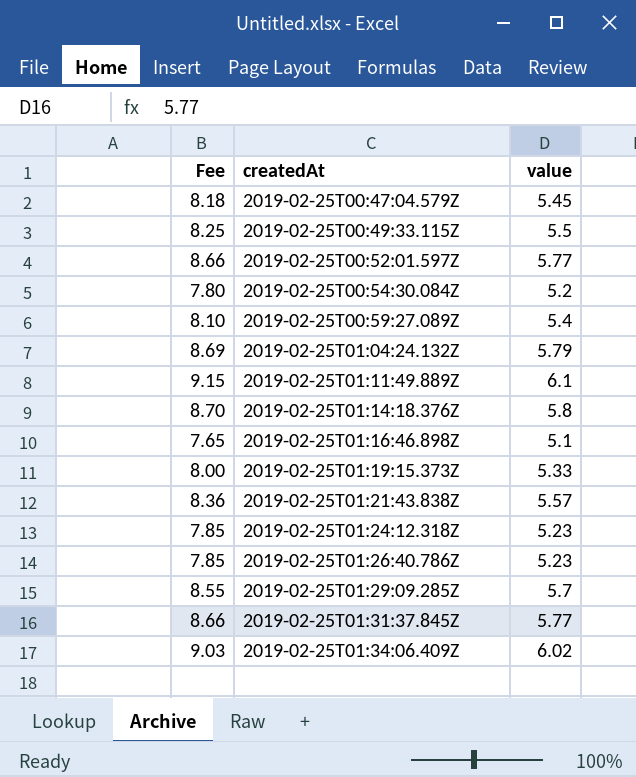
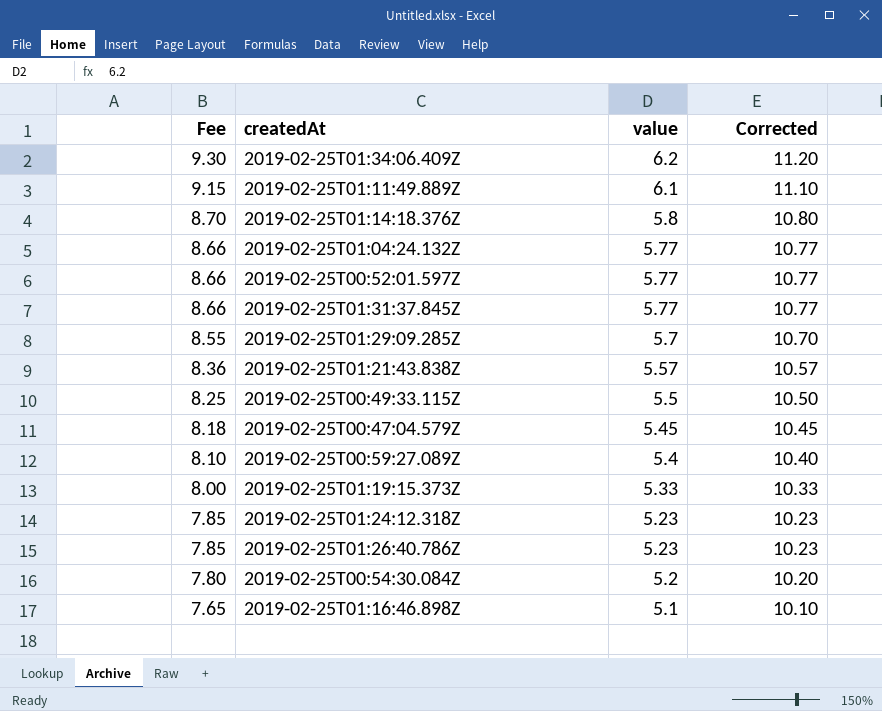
row order: createdAt ascending -> Fee descending
column Corrected | formula: none -> [value] + 5
2019-02-25T01:34:06.409Z | Fee: 9.03 -> 9.30
2019-02-25T01:34:06.409Z | value: 6.02 -> 6.2
2019-02-25T01:04:24.132Z | Fee: 8.69 -> 8.66
2019-02-25T01:04:24.132Z | value: 5.79 -> 5.77

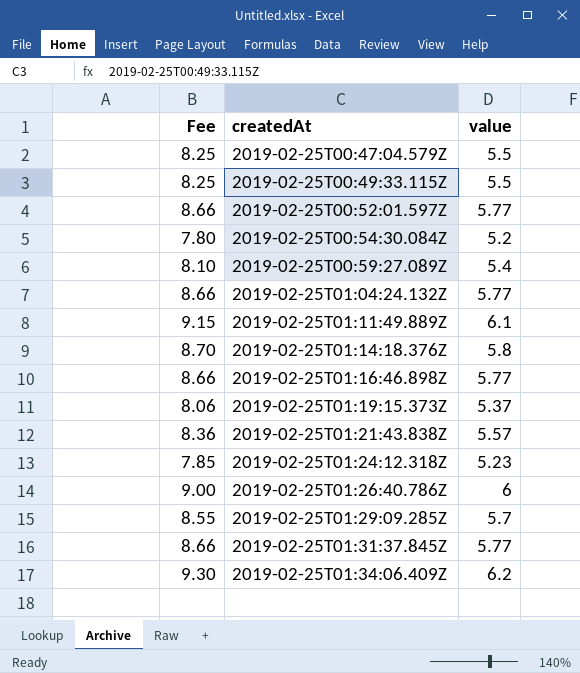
row order: Fee descending -> createdAt ascending
column Corrected | formula: [value] + 5 -> none
2019-02-25T00:47:04.579Z | Fee: 8.18 -> 8.25
2019-02-25T00:47:04.579Z | value: 5.45 -> 5.5
2019-02-25T01:16:46.898Z | Fee: 7.65 -> 8.66
2019-02-25T01:16:46.898Z | value: 5.1 -> 5.77
2019-02-25T01:19:15.373Z | Fee: 8.00 -> 8.06
2019-02-25T01:19:15.373Z | value: 5.33 -> 5.37
2019-02-25T01:26:40.786Z | Fee: 7.85 -> 9.00
2019-02-25T01:26:40.786Z | value: 5.23 -> 6

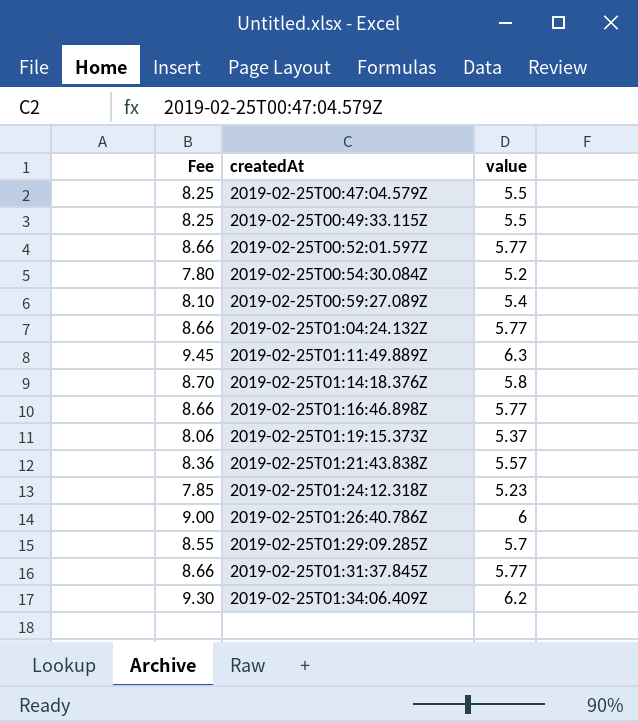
2019-02-25T01:11:49.889Z | Fee: 9.15 -> 9.45
2019-02-25T01:11:49.889Z | value: 6.1 -> 6.3

